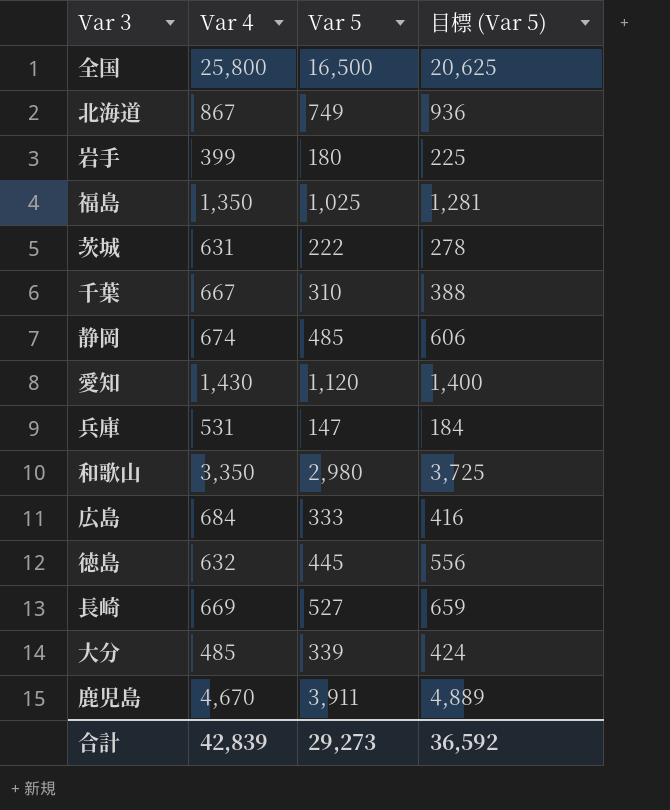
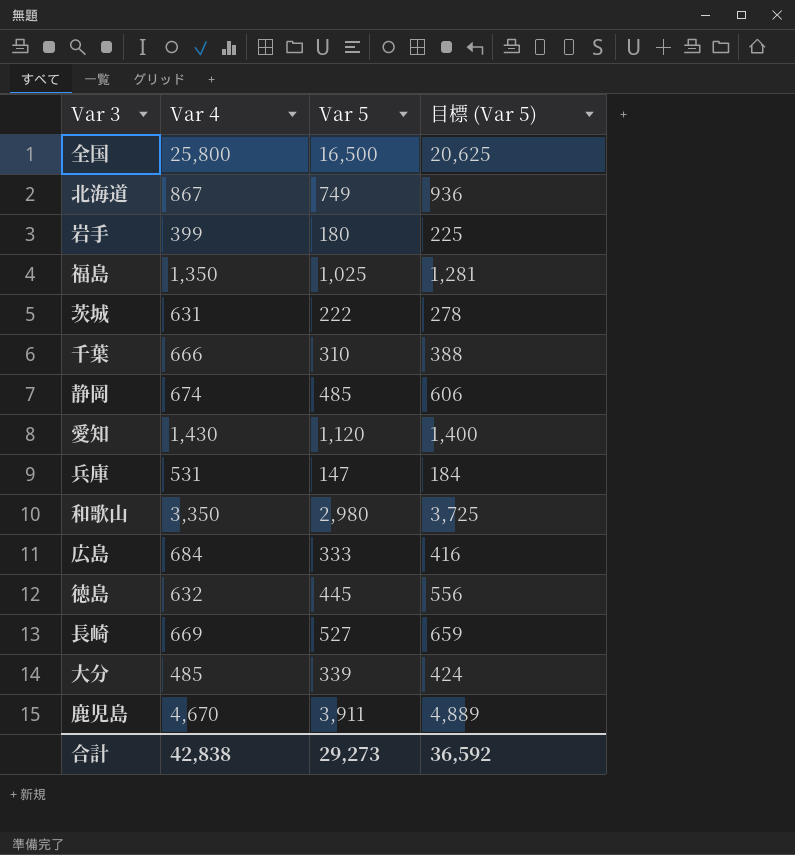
千葉 | Var 4: 667 -> 666
合計 | Var 4: 42,839 -> 42,838

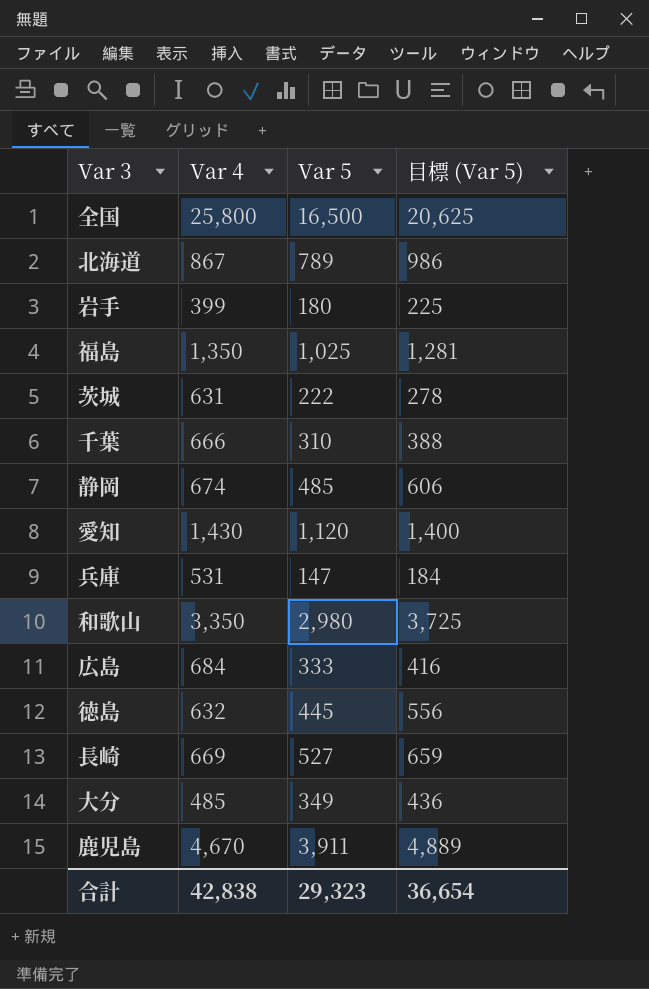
北海道 | Var 5: 749 -> 789
北海道 | 目標 (Var 5): 936 -> 986
大分 | Var 5: 339 -> 349
大分 | 目標 (Var 5): 424 -> 436
合計 | Var 5: 29,273 -> 29,323
合計 | 目標 (Var 5): 36,592 -> 36,654

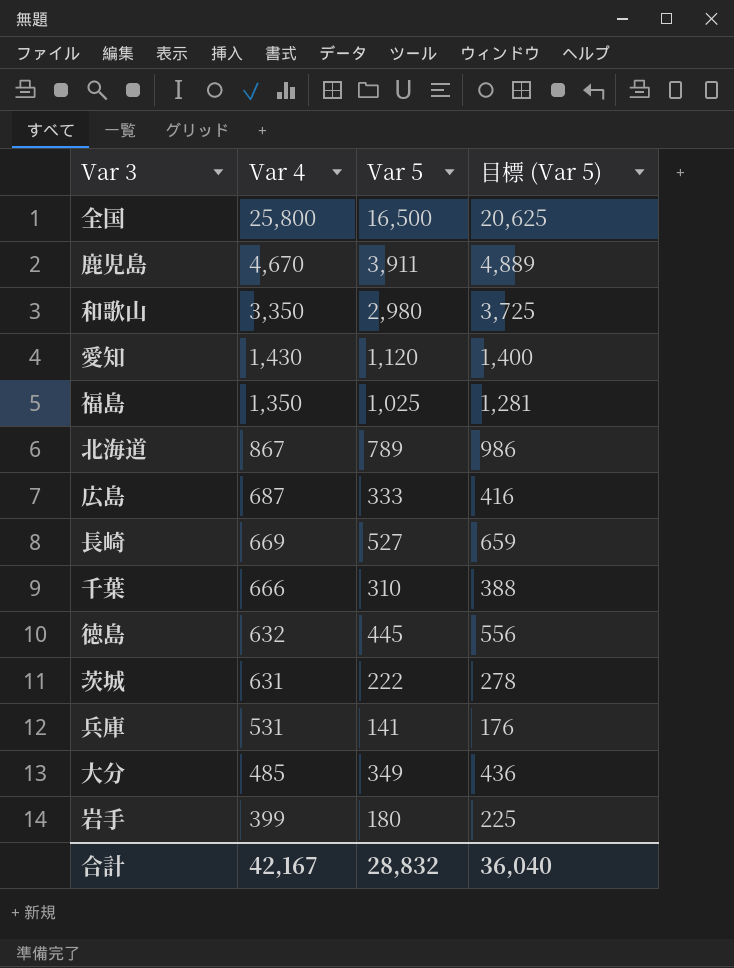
row order: none -> Var 4 descending
row 静岡: 674 | 485 | 606 -> none
広島 | Var 4: 684 -> 687
兵庫 | Var 5: 147 -> 141
兵庫 | 目標 (Var 5): 184 -> 176
合計 | Var 4: 42,838 -> 42,167
合計 | Var 5: 29,323 -> 28,832
合計 | 目標 (Var 5): 36,654 -> 36,040

